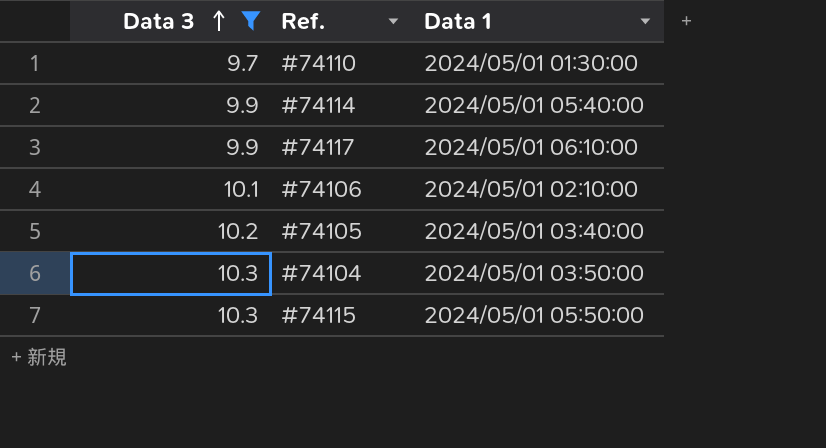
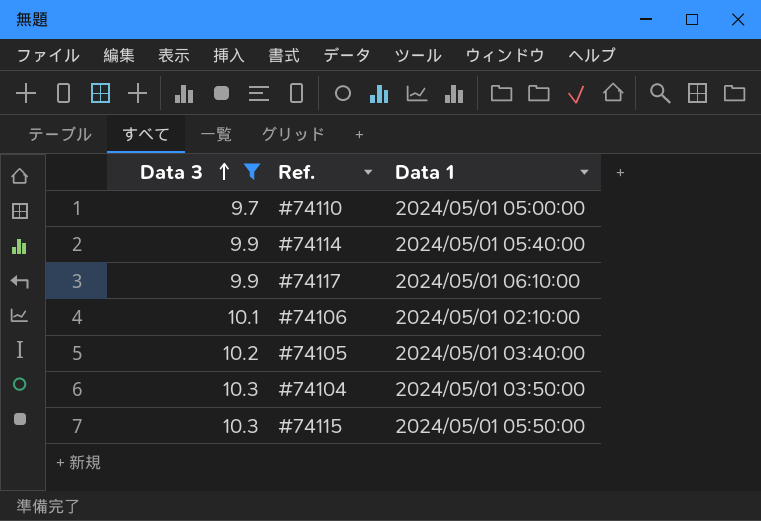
#74110 | Data 1: 2024/05/01 01:30:00 -> 2024/05/01 05:00:00

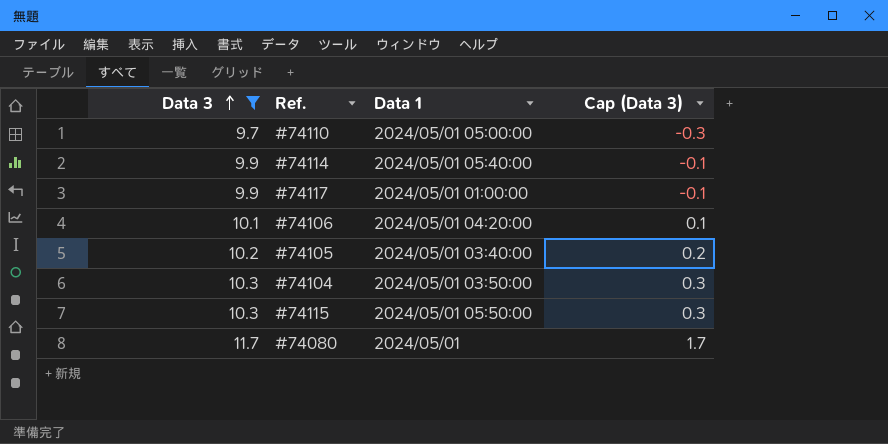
column Cap (Data 3) | formula: none -> [Data 3] - 10
#74117 | Data 1: 2024/05/01 06:10:00 -> 2024/05/01 01:00:00
#74106 | Data 1: 2024/05/01 02:10:00 -> 2024/05/01 04:20:00
row #74080: none -> 11.7 | 2024/05/01 | 1.7

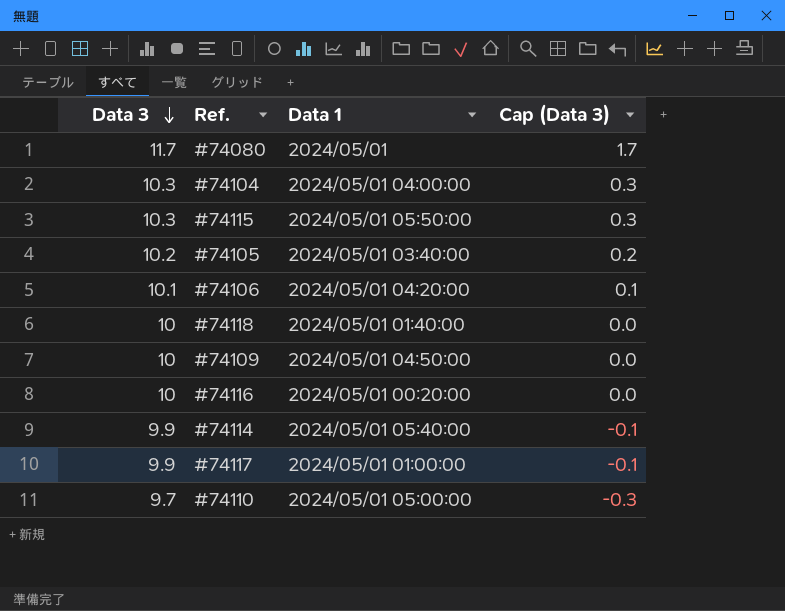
filter: Data 3 != 10 -> none
row order: Data 3 ascending -> Data 3 descending
#74104 | Data 1: 2024/05/01 03:50:00 -> 2024/05/01 04:00:00

